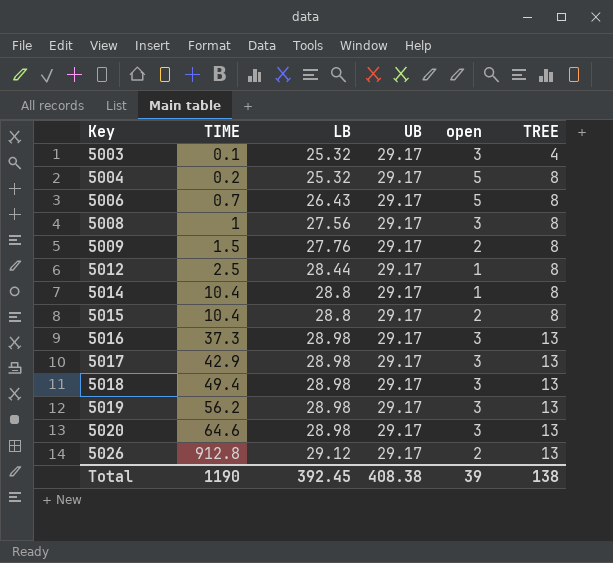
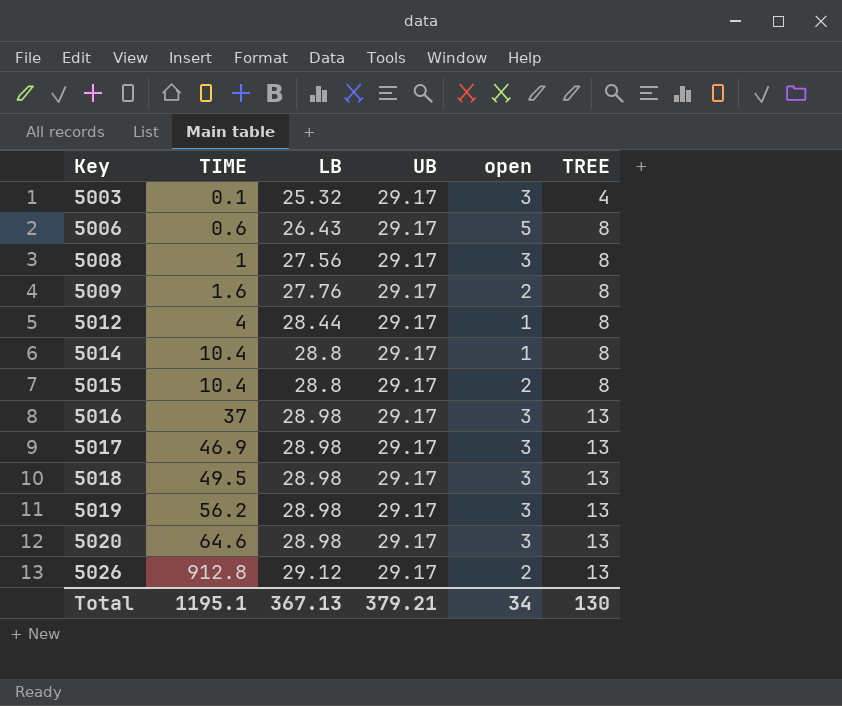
row 5004: 0.2 | 25.32 | 29.17 | 5 | 8 -> none
5006 | TIME: 0.7 -> 0.6
5009 | TIME: 1.5 -> 1.6
5012 | TIME: 2.5 -> 4
5016 | TIME: 37.3 -> 37
5017 | TIME: 42.9 -> 46.9
5018 | TIME: 49.4 -> 49.5
Total | TIME: 1190 -> 1195.1
Total | LB: 392.45 -> 367.13
Total | UB: 408.38 -> 379.21
Total | open: 39 -> 34
Total | TREE: 138 -> 130

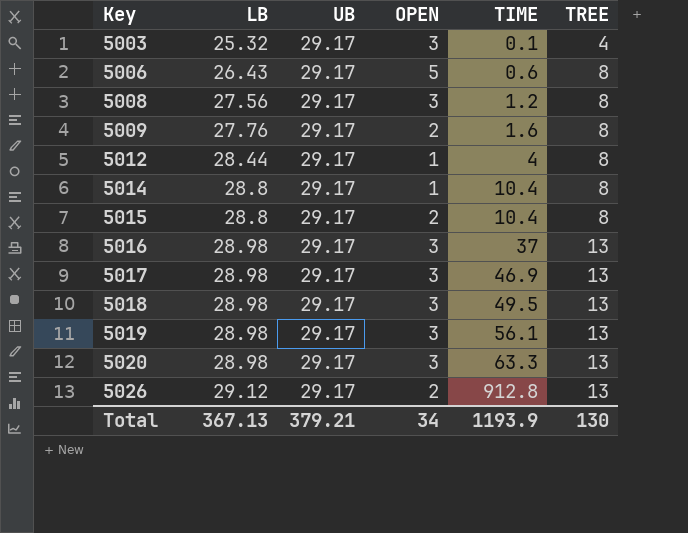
column name: open -> OPEN
column TIME | position: 2 -> 5
5008 | TIME: 1 -> 1.2
5019 | TIME: 56.2 -> 56.1
5020 | TIME: 64.6 -> 63.3
Total | TIME: 1195.1 -> 1193.9

